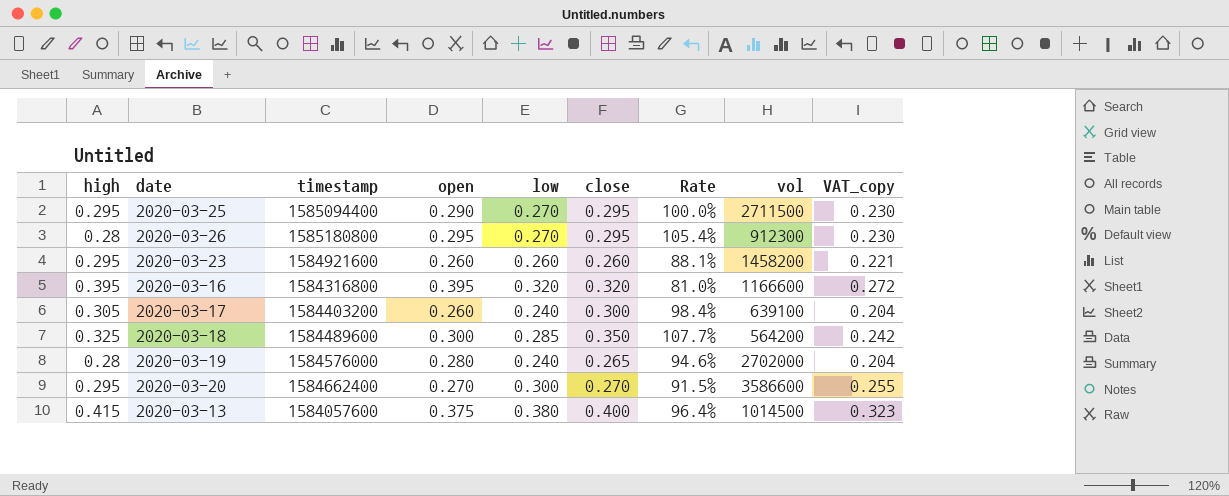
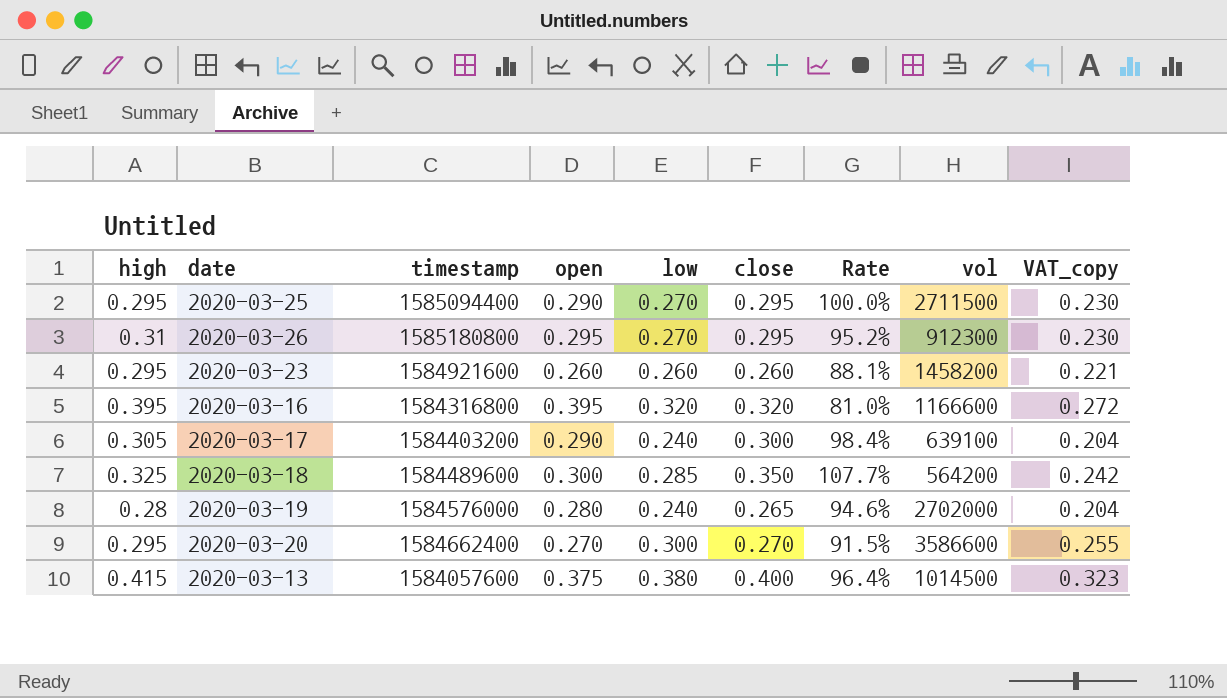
2020-03-26 | high: 0.28 -> 0.31
2020-03-26 | Rate: 105.4% -> 95.2%
2020-03-17 | open: 0.260 -> 0.290

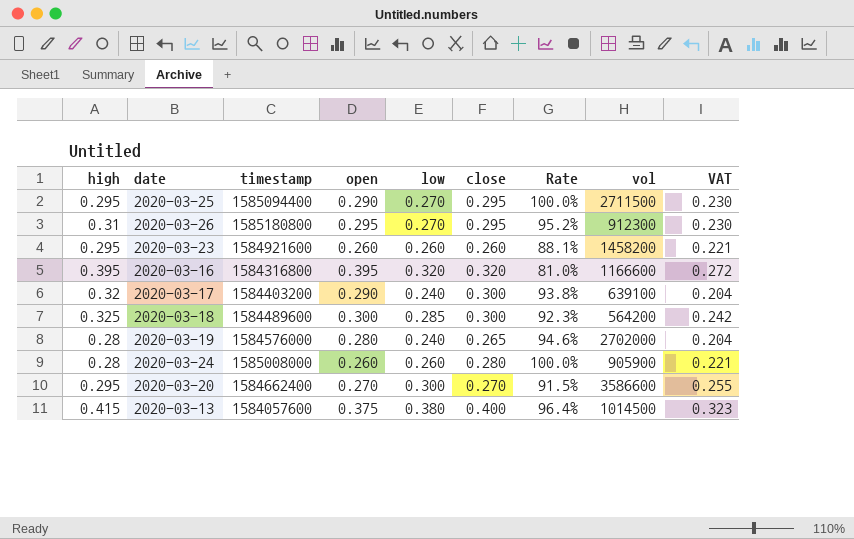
column name: VAT_copy -> VAT
2020-03-17 | high: 0.305 -> 0.32
2020-03-17 | Rate: 98.4% -> 93.8%
2020-03-18 | close: 0.350 -> 0.300
2020-03-18 | Rate: 107.7% -> 92.3%
row 2020-03-24: none -> 0.28 | 1585008000 | 0.260 | 0.260 | 0.280 | 100.0% | 905900 | 0.221

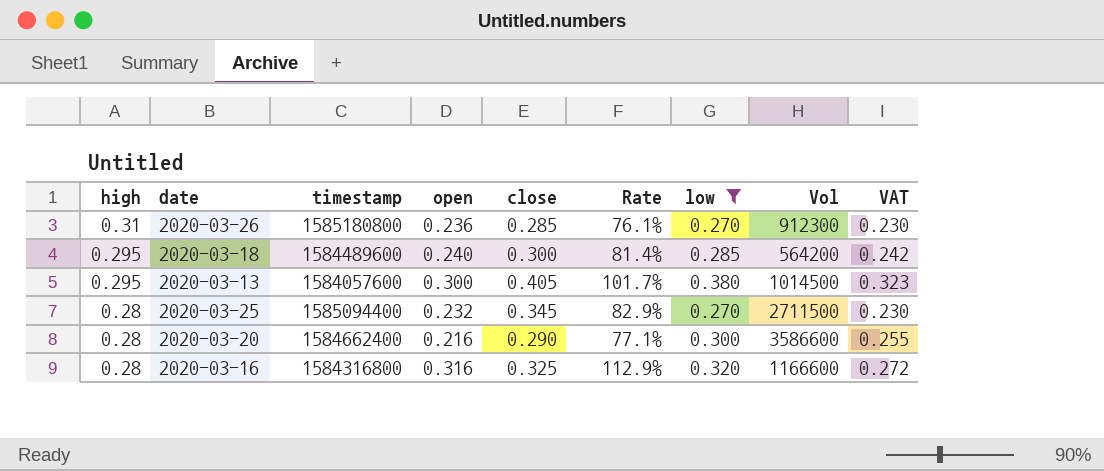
filter: none -> low >= 0.270
row order: none -> high descending
column Rate | formula: [close] / [high] -> [open] / [high]
column low | position: 5 -> 7
column name: vol -> Vol
2020-03-26 | open: 0.295 -> 0.236
2020-03-26 | close: 0.295 -> 0.285
2020-03-18 | high: 0.325 -> 0.295
2020-03-18 | open: 0.300 -> 0.240
2020-03-13 | high: 0.415 -> 0.295
2020-03-13 | open: 0.375 -> 0.300
2020-03-13 | close: 0.400 -> 0.405
2020-03-25 | high: 0.295 -> 0.28
2020-03-25 | open: 0.290 -> 0.232
2020-03-25 | close: 0.295 -> 0.345
2020-03-20 | high: 0.295 -> 0.28
2020-03-20 | open: 0.270 -> 0.216
2020-03-20 | close: 0.270 -> 0.290
2020-03-16 | high: 0.395 -> 0.28
2020-03-16 | open: 0.395 -> 0.316
2020-03-16 | close: 0.320 -> 0.325

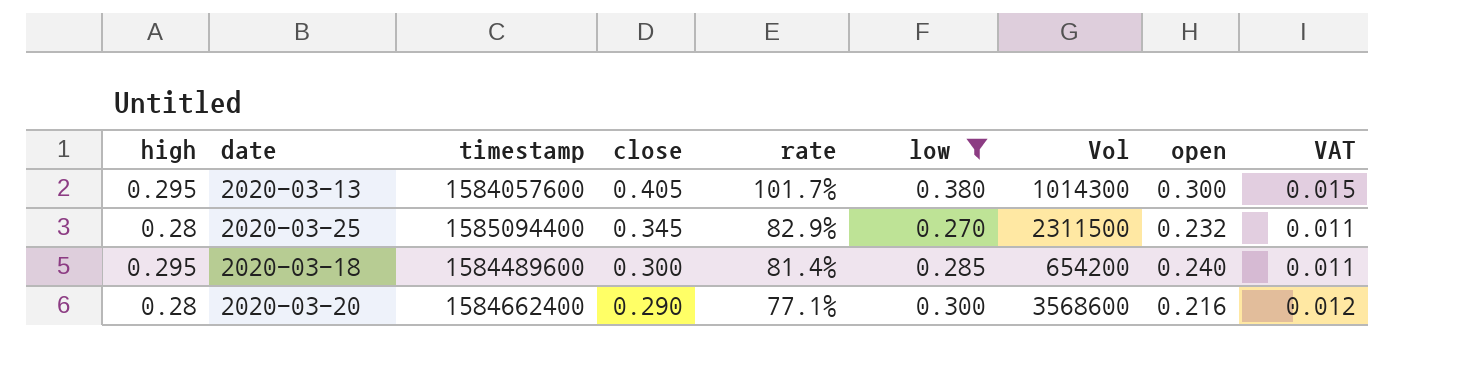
row order: high descending -> close descending
column name: Rate -> rate
column open | position: 4 -> 8
column VAT | formula: [low] * 0.85 -> [low] * 0.04
row 2020-03-26: 0.31 | 1585180800 | 0.236 | 0.285 | 76.1% | 0.270 | 912300 | 0.230 -> none
row 2020-03-16: 0.28 | 1584316800 | 0.316 | 0.325 | 112.9% | 0.320 | 1166600 | 0.272 -> none
2020-03-13 | Vol: 1014500 -> 1014300
2020-03-25 | Vol: 2711500 -> 2311500
2020-03-18 | Vol: 564200 -> 654200
2020-03-20 | Vol: 3586600 -> 3568600

